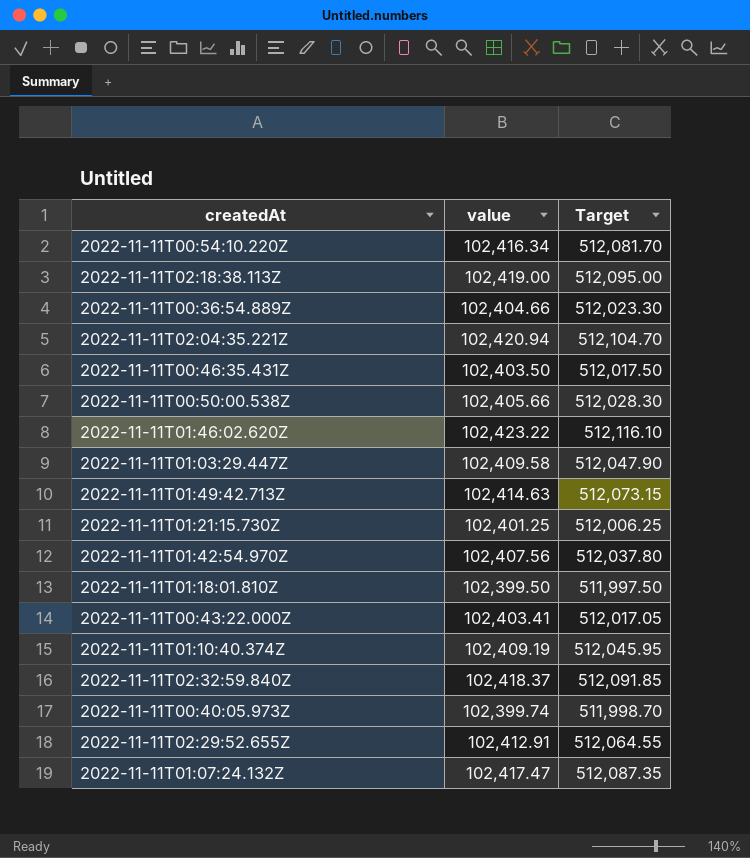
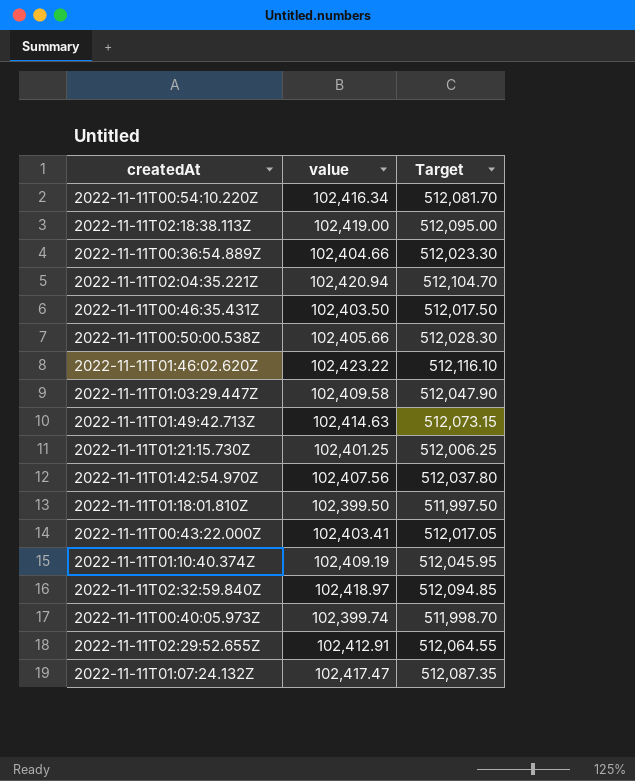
2022-11-11T02:32:59.840Z | value: 102,418.37 -> 102,418.97
2022-11-11T02:32:59.840Z | Target: 512,091.85 -> 512,094.85

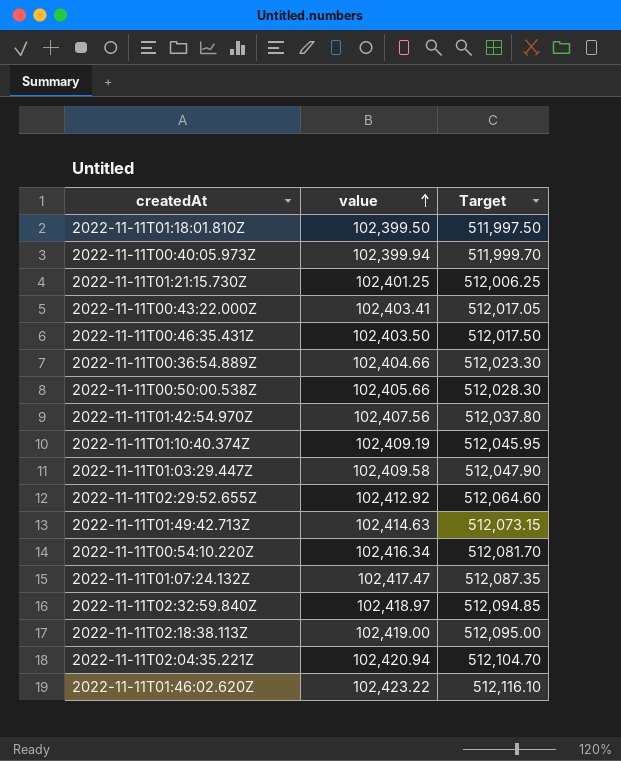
row order: none -> value ascending
2022-11-11T00:40:05.973Z | value: 102,399.74 -> 102,399.94
2022-11-11T00:40:05.973Z | Target: 511,998.70 -> 511,999.70
2022-11-11T02:29:52.655Z | value: 102,412.91 -> 102,412.92
2022-11-11T02:29:52.655Z | Target: 512,064.55 -> 512,064.60

